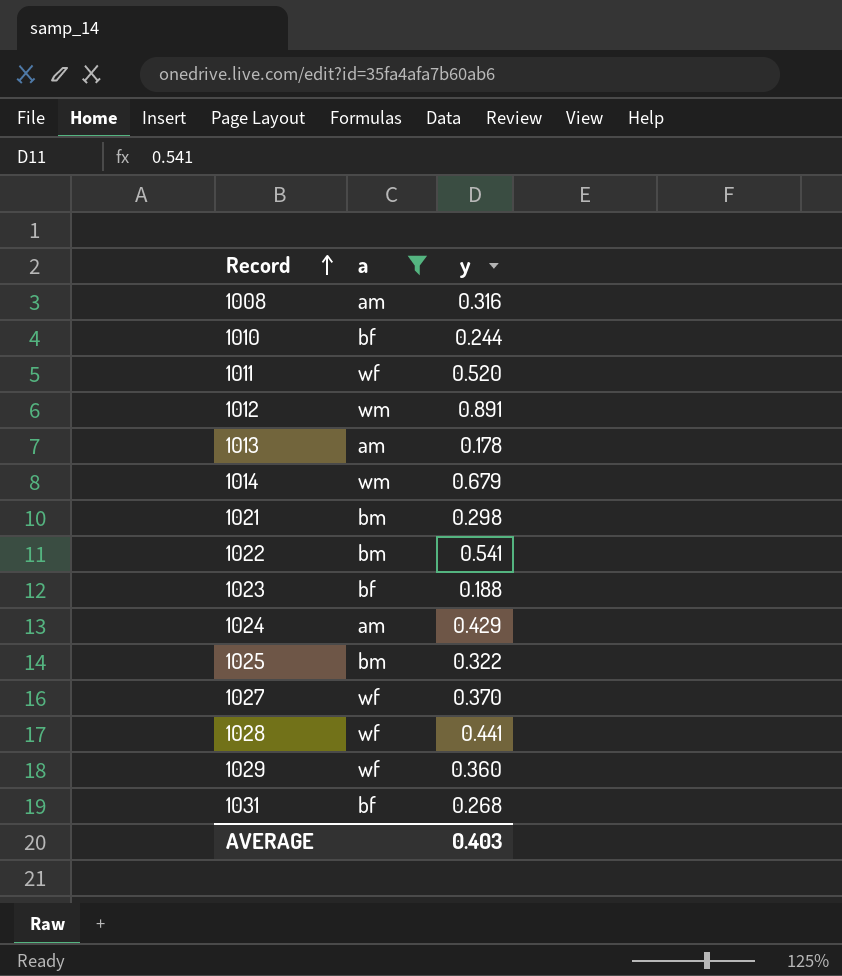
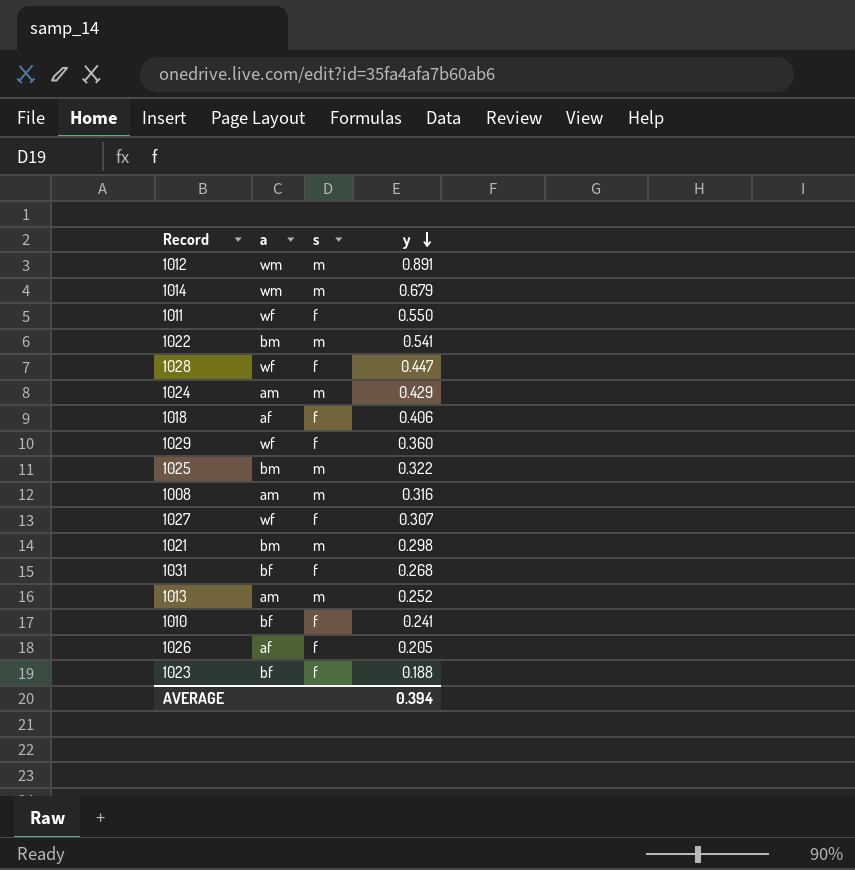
filter: a != af -> none
row order: Record ascending -> y descending
column s | position: none -> 3
1011 | y: 0.520 -> 0.550
1028 | y: 0.441 -> 0.447
1027 | y: 0.370 -> 0.307
1013 | y: 0.178 -> 0.252
1010 | y: 0.244 -> 0.241
AVERAGE | y: 0.403 -> 0.394

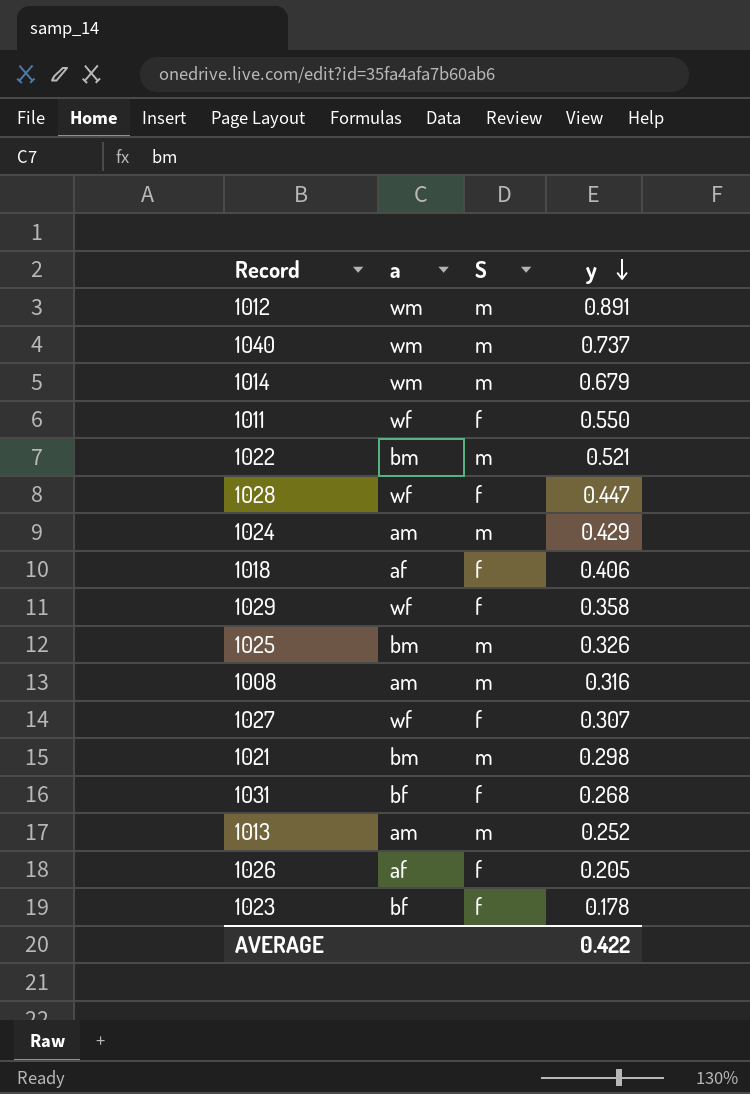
column name: s -> S
row 1010: bf | f | 0.241 -> none
row 1040: none -> wm | m | 0.737
1022 | y: 0.541 -> 0.521
1029 | y: 0.360 -> 0.358
1025 | y: 0.322 -> 0.326
1023 | y: 0.188 -> 0.178
AVERAGE | y: 0.394 -> 0.422

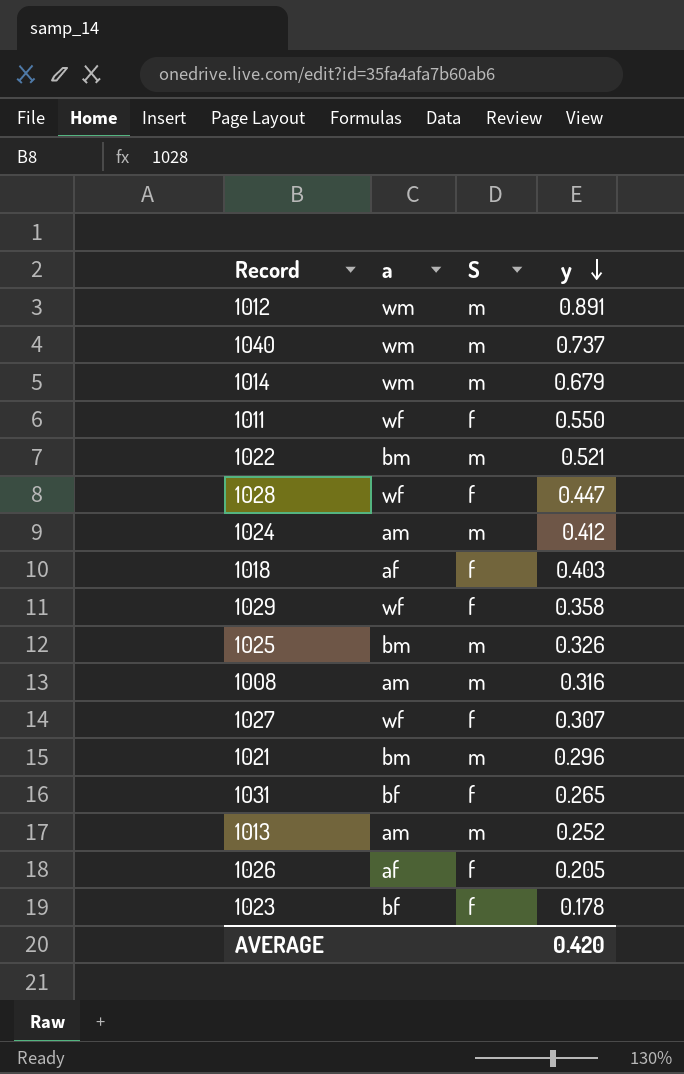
1024 | y: 0.429 -> 0.412
1018 | y: 0.406 -> 0.403
1021 | y: 0.298 -> 0.296
1031 | y: 0.268 -> 0.265
AVERAGE | y: 0.422 -> 0.420

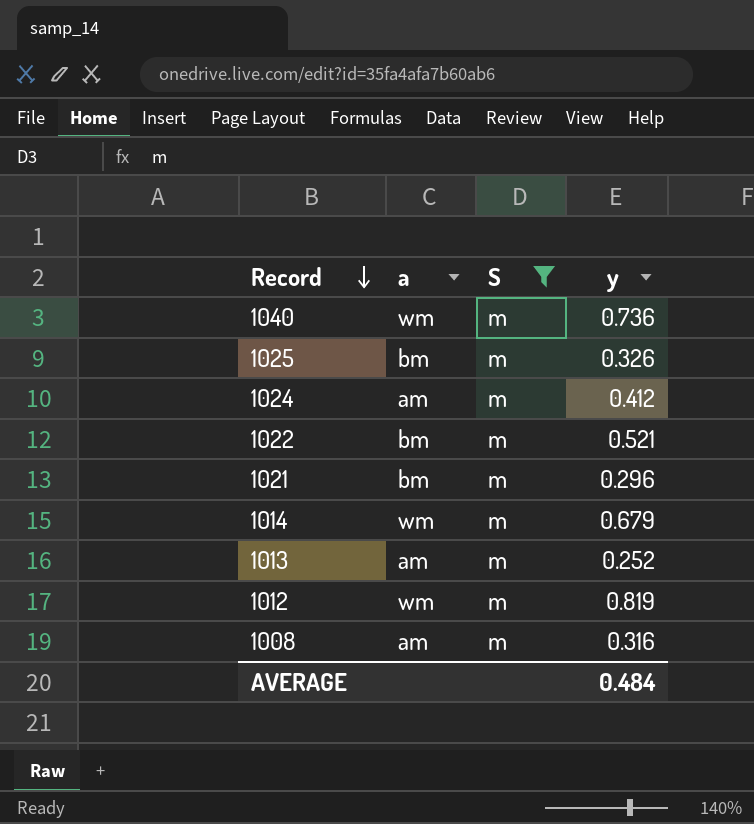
filter: none -> S = m
row order: y descending -> Record descending
1040 | y: 0.737 -> 0.736
1012 | y: 0.891 -> 0.819
AVERAGE | y: 0.420 -> 0.484

